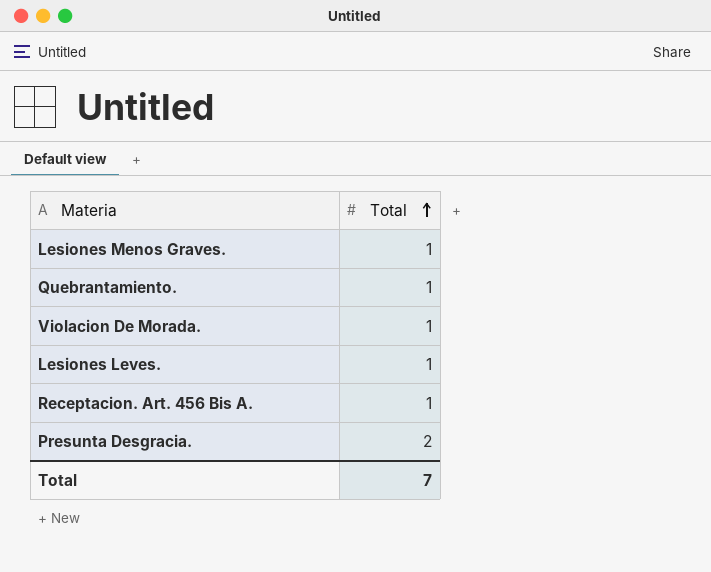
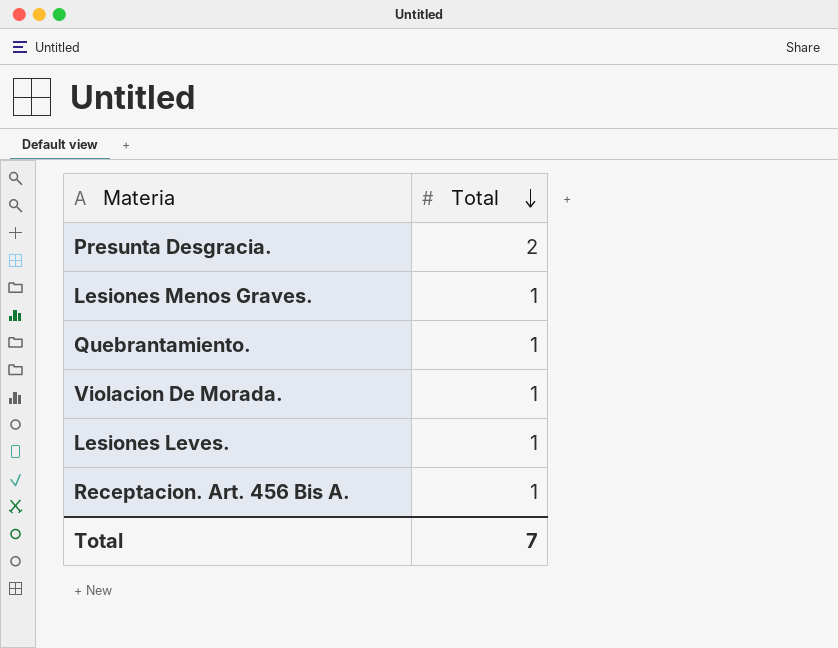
row order: Total ascending -> Total descending

